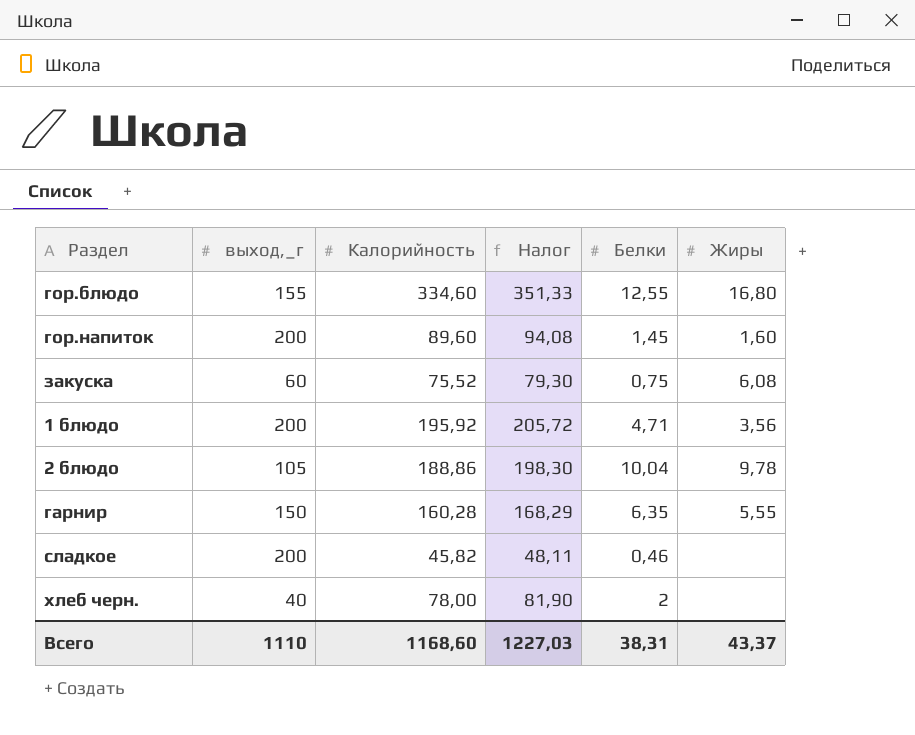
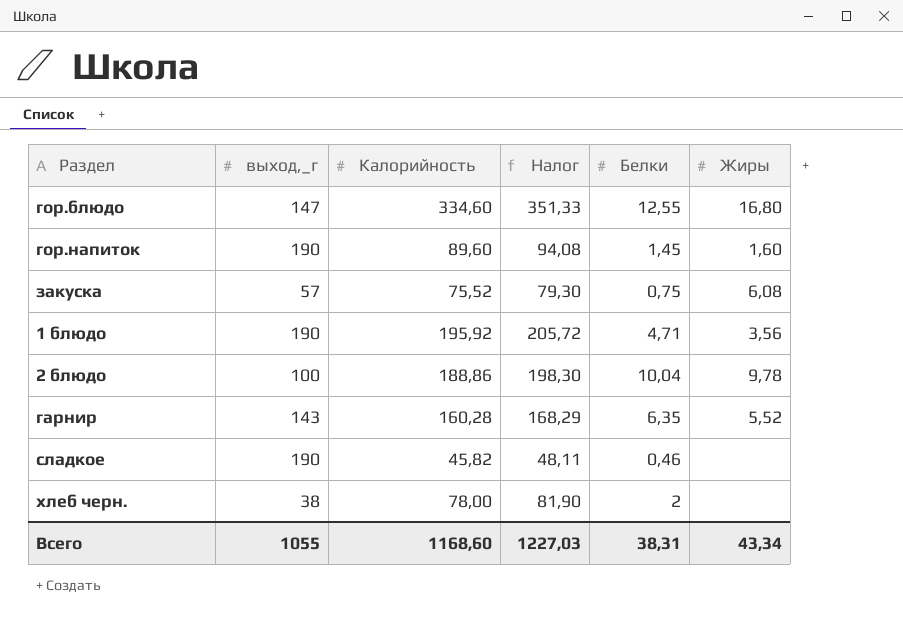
гор.блюдо | выход,_г: 155 -> 147
гор.напиток | выход,_г: 200 -> 190
закуска | выход,_г: 60 -> 57
1 блюдо | выход,_г: 200 -> 190
2 блюдо | выход,_г: 105 -> 100
гарнир | выход,_г: 150 -> 143
гарнир | Жиры: 5,55 -> 5,52
сладкое | выход,_г: 200 -> 190
хлеб черн. | выход,_г: 40 -> 38
Всего | выход,_г: 1110 -> 1055
Всего | Жиры: 43,37 -> 43,34

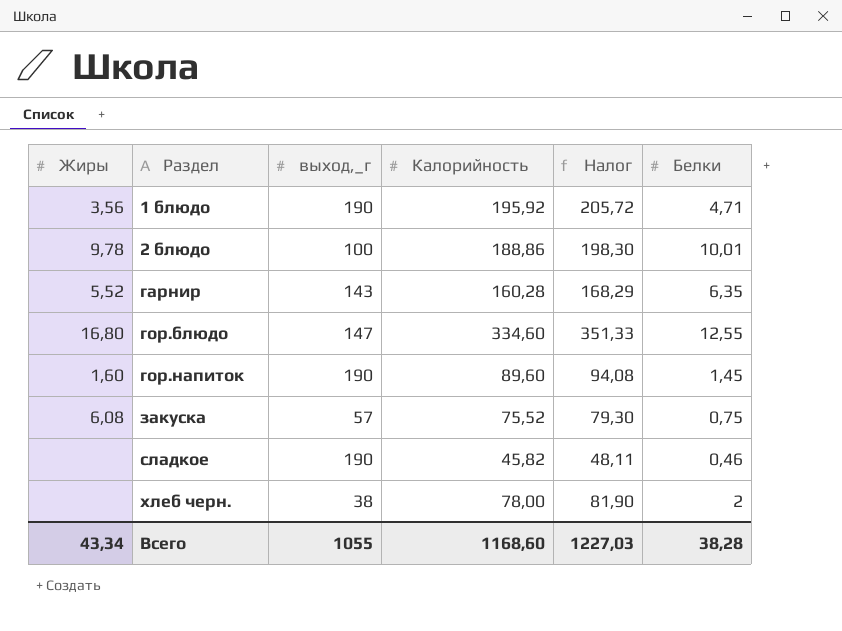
row order: none -> Раздел ascending
column Жиры | position: 6 -> 1
2 блюдо | Белки: 10,04 -> 10,01
Всего | Белки: 38,31 -> 38,28

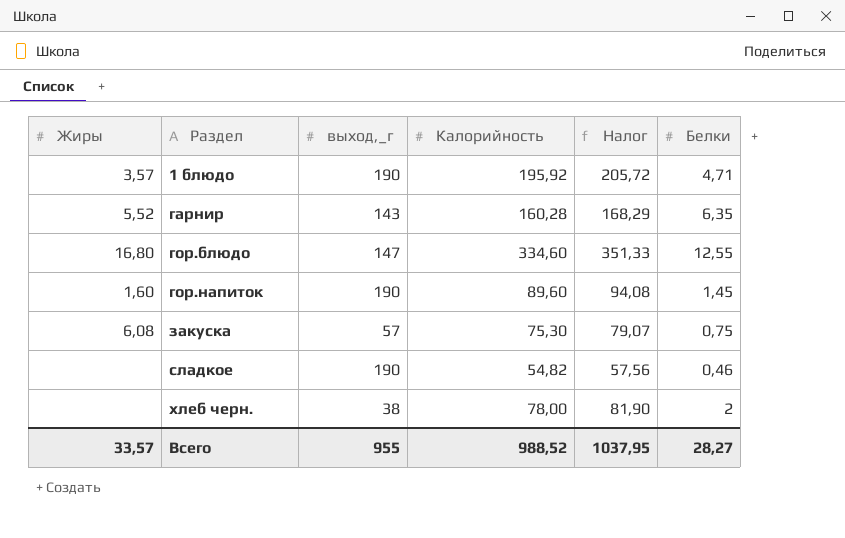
row 2 блюдо: 9,78 | 100 | 188,86 | 198,30 | 10,01 -> none
1 блюдо | Жиры: 3,56 -> 3,57
закуска | Калорийность: 75,52 -> 75,30
закуска | Налог: 79,30 -> 79,07
сладкое | Калорийность: 45,82 -> 54,82
сладкое | Налог: 48,11 -> 57,56
Всего | Жиры: 43,34 -> 33,57
Всего | выход,_г: 1055 -> 955
Всего | Калорийность: 1168,60 -> 988,52
Всего | Налог: 1227,03 -> 1037,95
Всего | Белки: 38,28 -> 28,27

